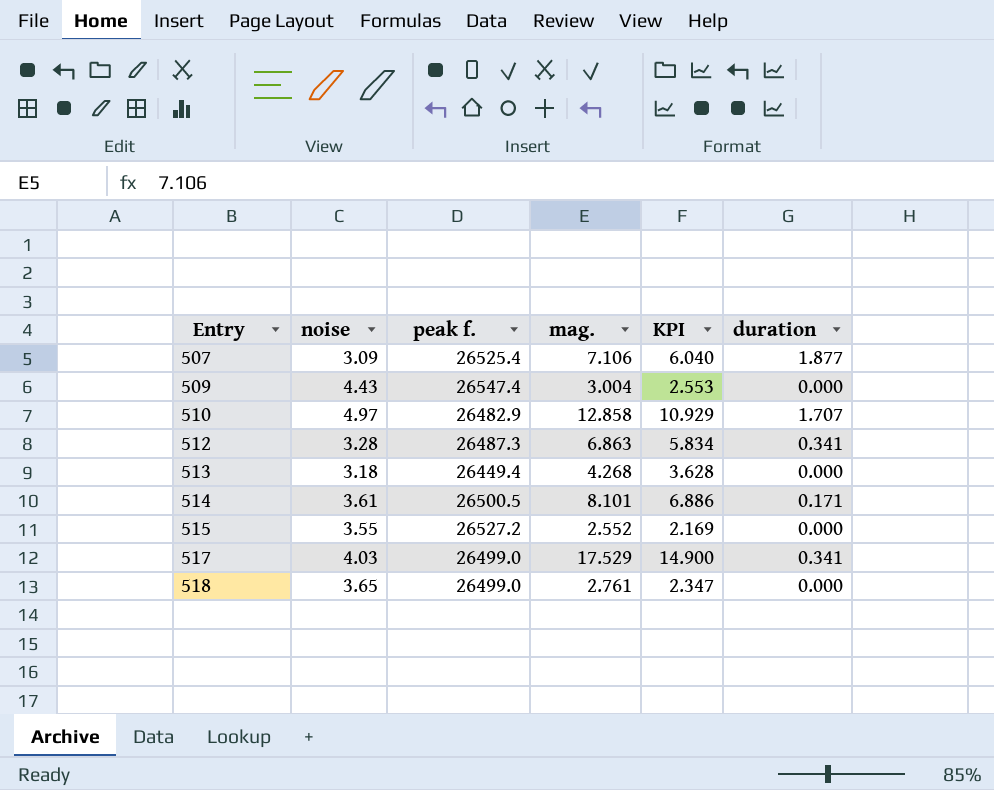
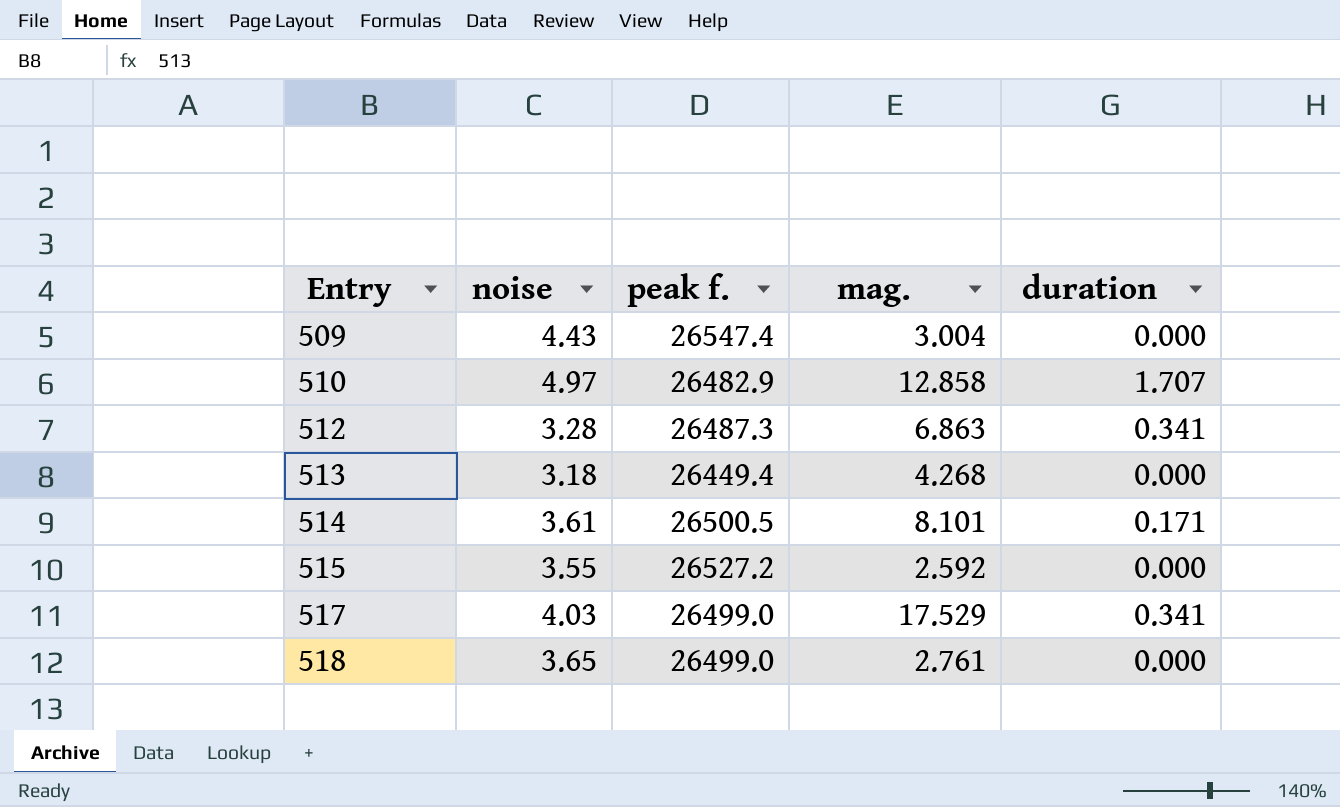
column KPI | formula: [mag.] * 0.85 -> none
row 507: 3.09 | 26525.4 | 7.106 | 6.040 | 1.877 -> none
515 | mag.: 2.552 -> 2.592

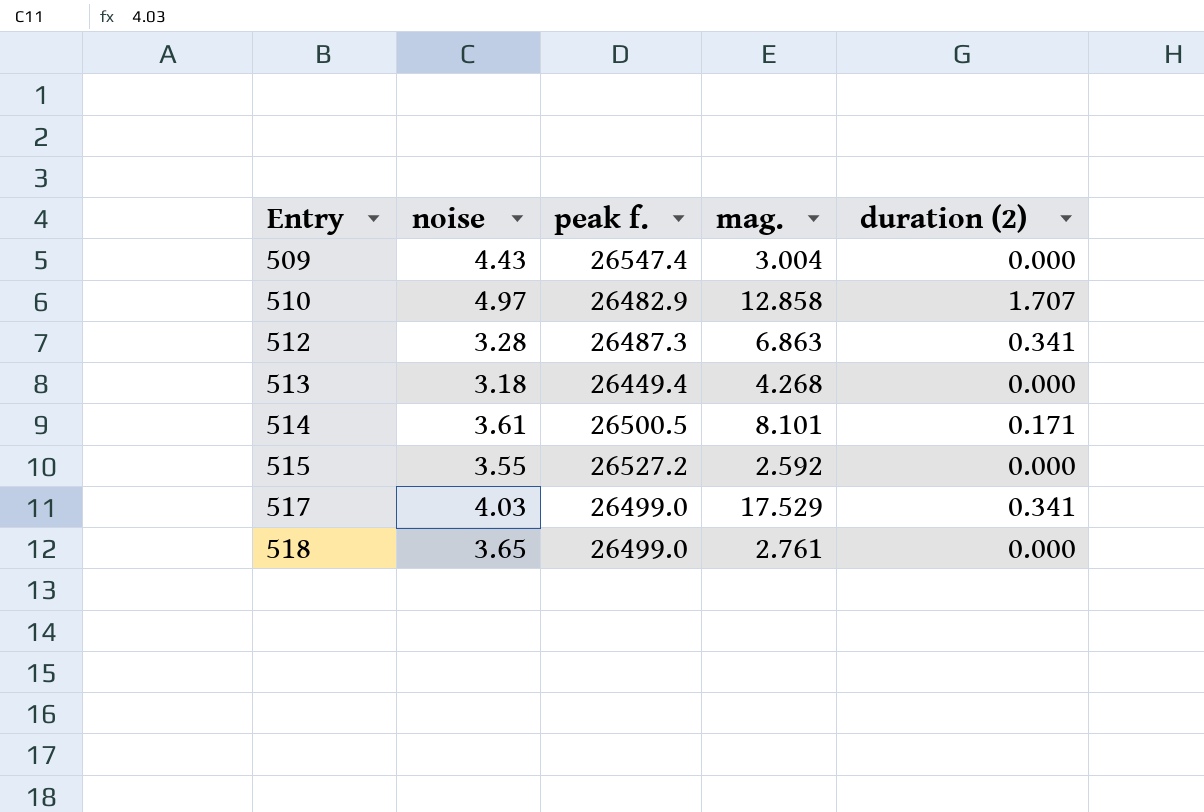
column name: duration -> duration (2)

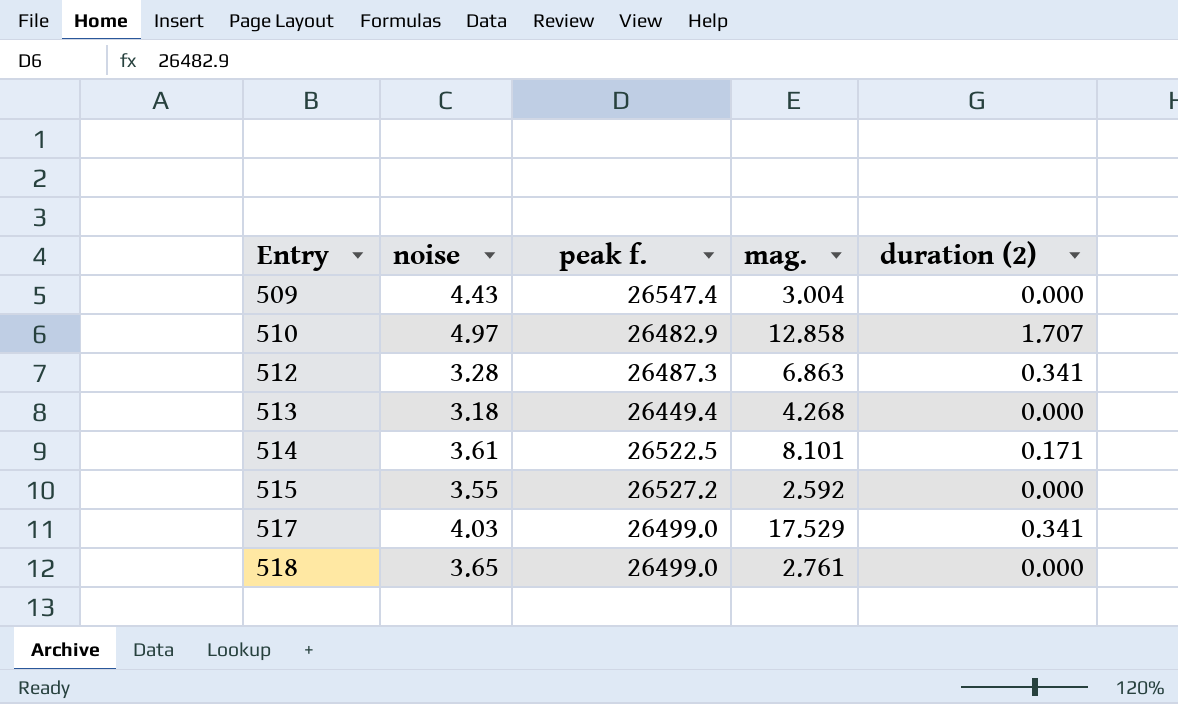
514 | peak f.: 26500.5 -> 26522.5

